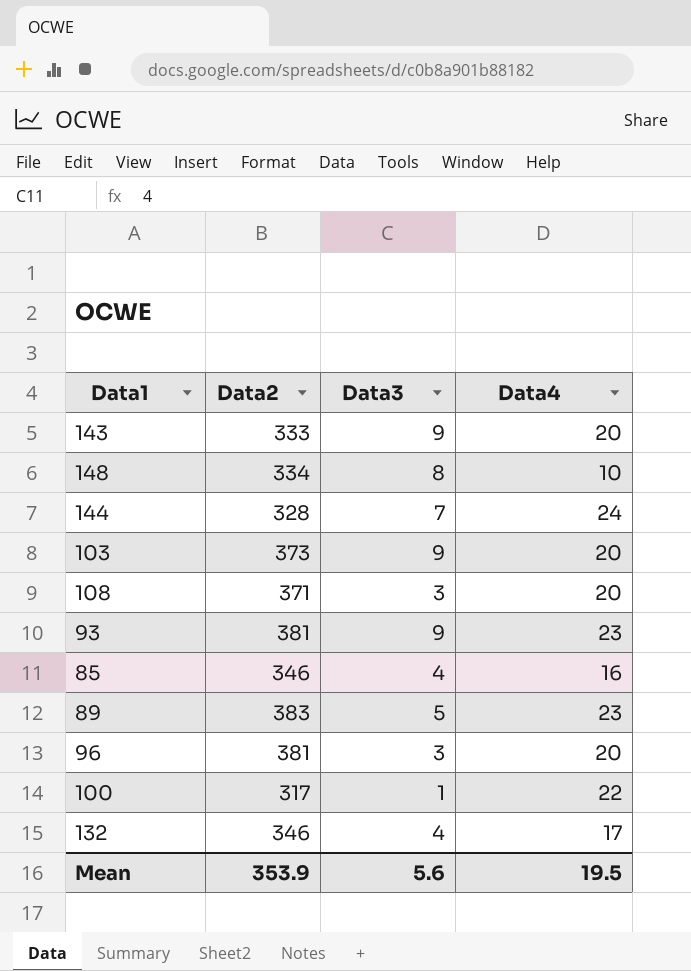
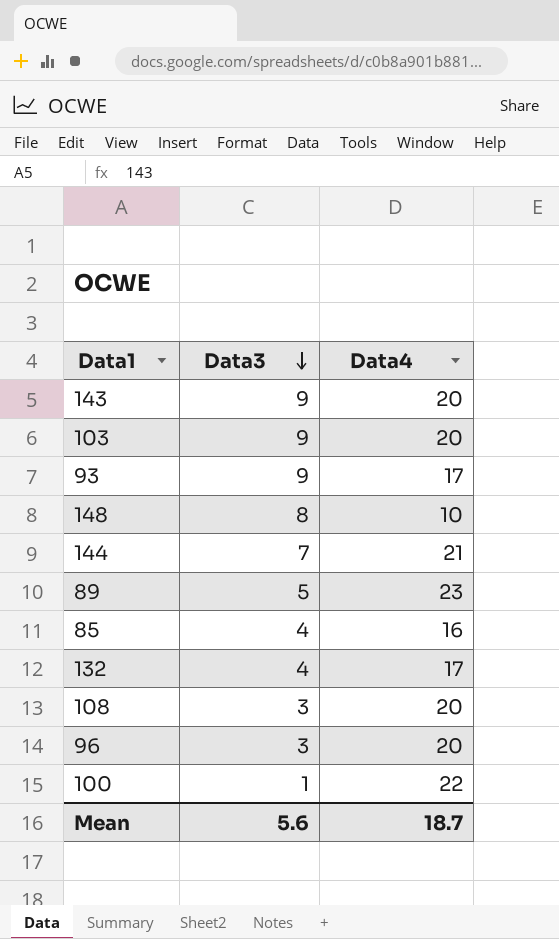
row order: none -> Data3 descending
column Data2 | position: 2 -> none
93 | Data4: 23 -> 17
144 | Data4: 24 -> 21
Mean | Data4: 19.5 -> 18.7

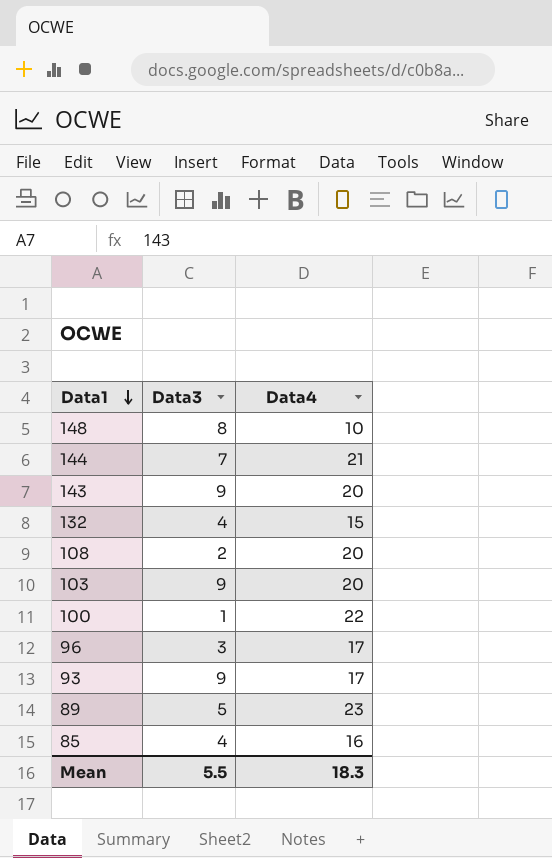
row order: Data3 descending -> Data1 descending
132 | Data4: 17 -> 15
108 | Data3: 3 -> 2
96 | Data4: 20 -> 17
Mean | Data3: 5.6 -> 5.5
Mean | Data4: 18.7 -> 18.3

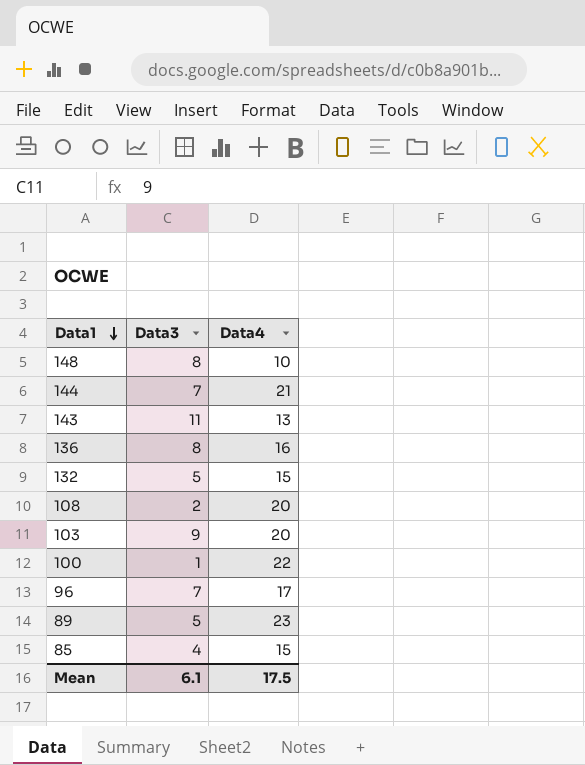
row 93: 9 | 17 -> none
143 | Data3: 9 -> 11
143 | Data4: 20 -> 13
row 136: none -> 8 | 16
132 | Data3: 4 -> 5
96 | Data3: 3 -> 7
85 | Data4: 16 -> 15
Mean | Data3: 5.5 -> 6.1
Mean | Data4: 18.3 -> 17.5

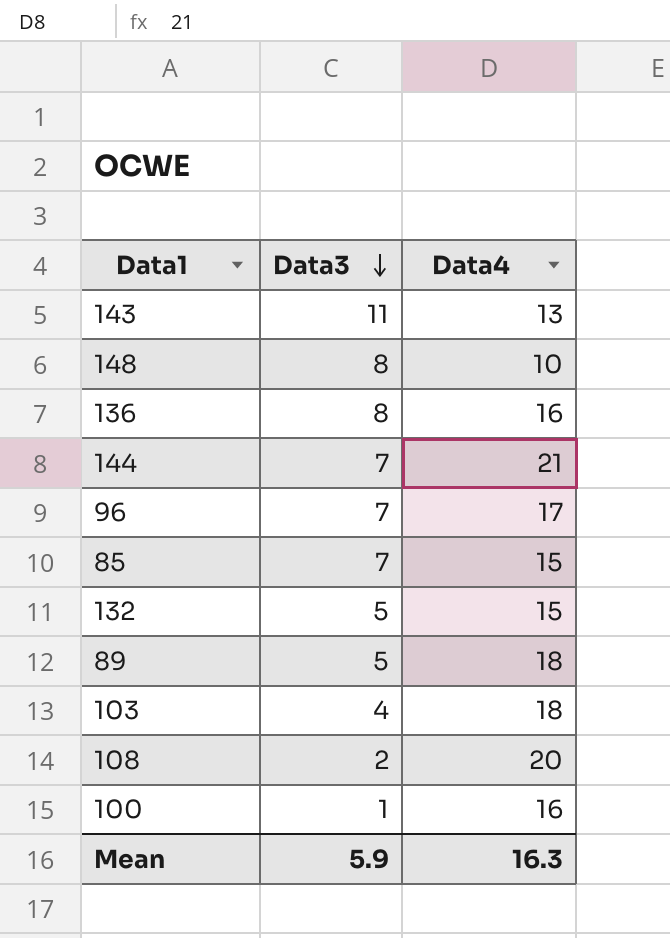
row order: Data1 descending -> Data3 descending
85 | Data3: 4 -> 7
89 | Data4: 23 -> 18
103 | Data3: 9 -> 4
103 | Data4: 20 -> 18
100 | Data4: 22 -> 16
Mean | Data3: 6.1 -> 5.9
Mean | Data4: 17.5 -> 16.3

